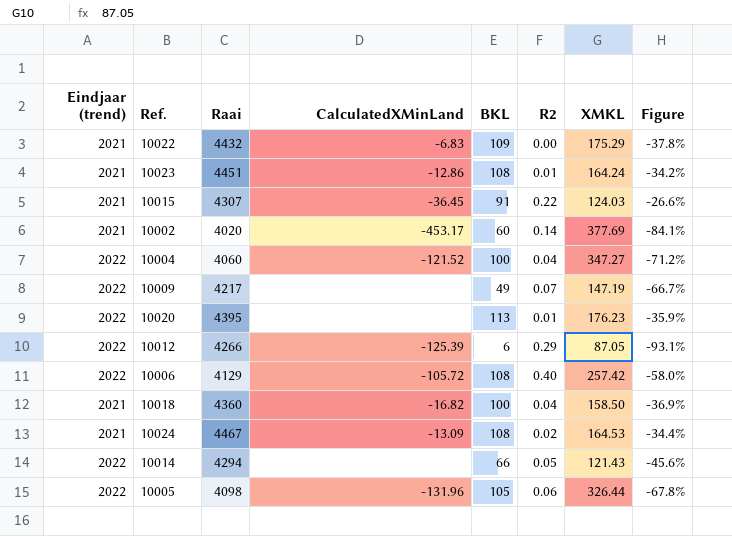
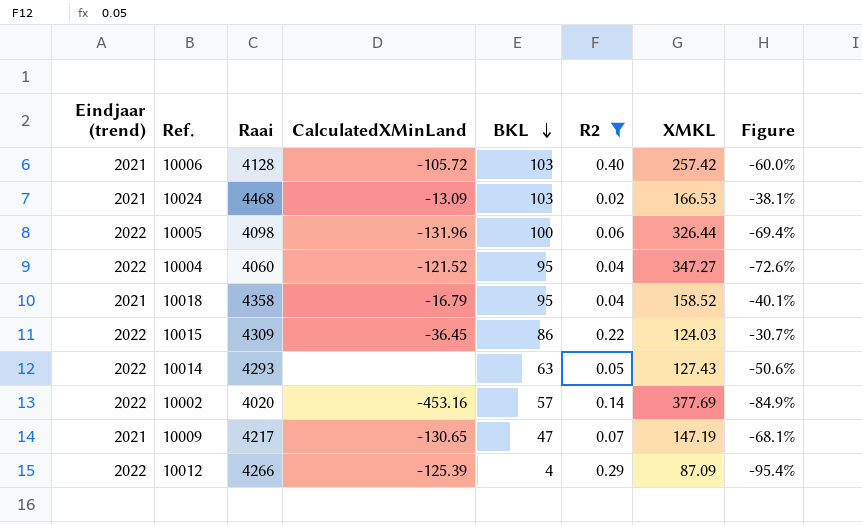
filter: none -> R2 >= 0.02
row order: none -> BKL descending
10006 | Eindjaar (trend): 2022 -> 2021
10006 | Raai: 4129 -> 4128
10006 | BKL: 108 -> 103
10006 | Figure: -58.0% -> -60.0%
10024 | Raai: 4467 -> 4468
10024 | BKL: 108 -> 103
10024 | XMKL: 164.53 -> 166.53
10024 | Figure: -34.4% -> -38.1%
10005 | BKL: 105 -> 100
10005 | Figure: -67.8% -> -69.4%
10004 | BKL: 100 -> 95
10004 | Figure: -71.2% -> -72.6%
10018 | Raai: 4360 -> 4358
10018 | CalculatedXMinLand: -16.82 -> -16.79
10018 | BKL: 100 -> 95
10018 | XMKL: 158.50 -> 158.52
10018 | Figure: -36.9% -> -40.1%
10015 | Eindjaar (trend): 2021 -> 2022
10015 | Raai: 4307 -> 4309
10015 | BKL: 91 -> 86
10015 | Figure: -26.6% -> -30.7%
10014 | Raai: 4294 -> 4293
10014 | BKL: 66 -> 63
10014 | XMKL: 121.43 -> 127.43
10014 | Figure: -45.6% -> -50.6%
10002 | Eindjaar (trend): 2021 -> 2022
10002 | CalculatedXMinLand: -453.17 -> -453.16
10002 | BKL: 60 -> 57
10002 | Figure: -84.1% -> -84.9%
10009 | Eindjaar (trend): 2022 -> 2021
10009 | CalculatedXMinLand: none -> -130.65
10009 | BKL: 49 -> 47
10009 | Figure: -66.7% -> -68.1%
10012 | BKL: 6 -> 4
10012 | XMKL: 87.05 -> 87.09
10012 | Figure: -93.1% -> -95.4%

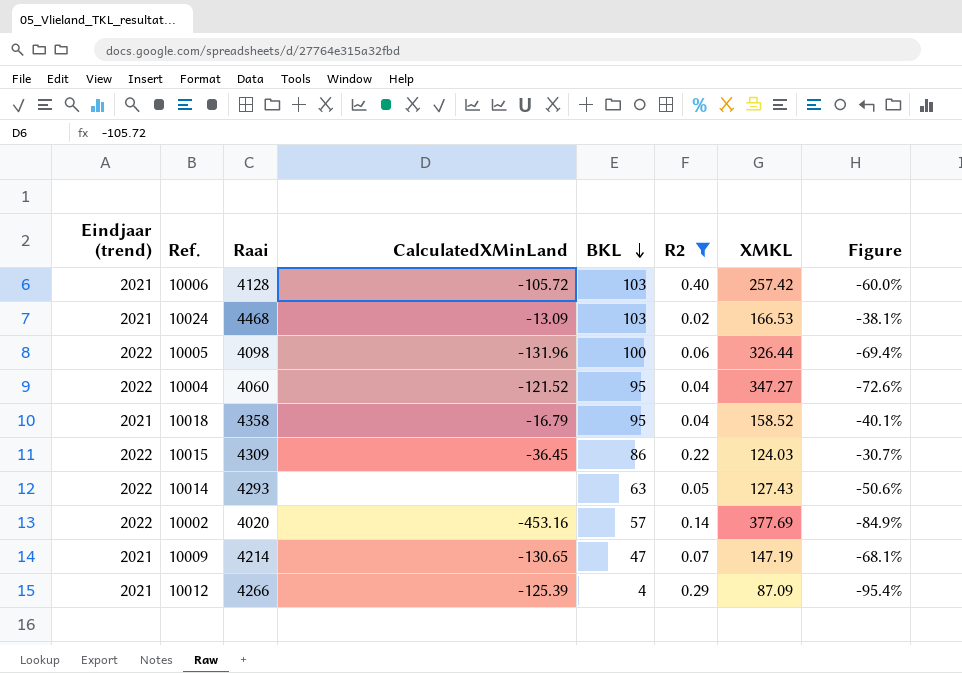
10009 | Raai: 4217 -> 4214
10012 | Eindjaar (trend): 2022 -> 2021

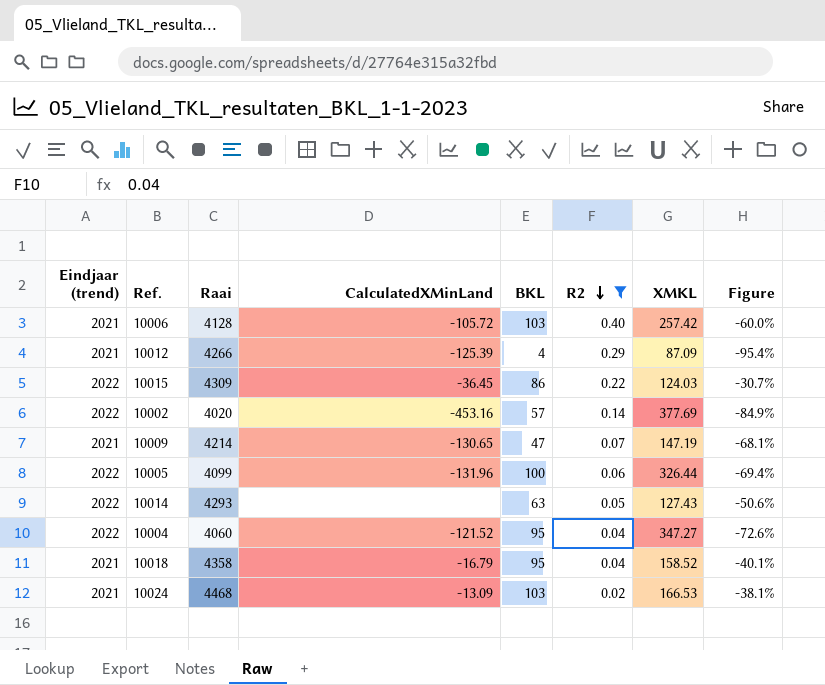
row order: BKL descending -> R2 descending
10005 | Raai: 4098 -> 4099

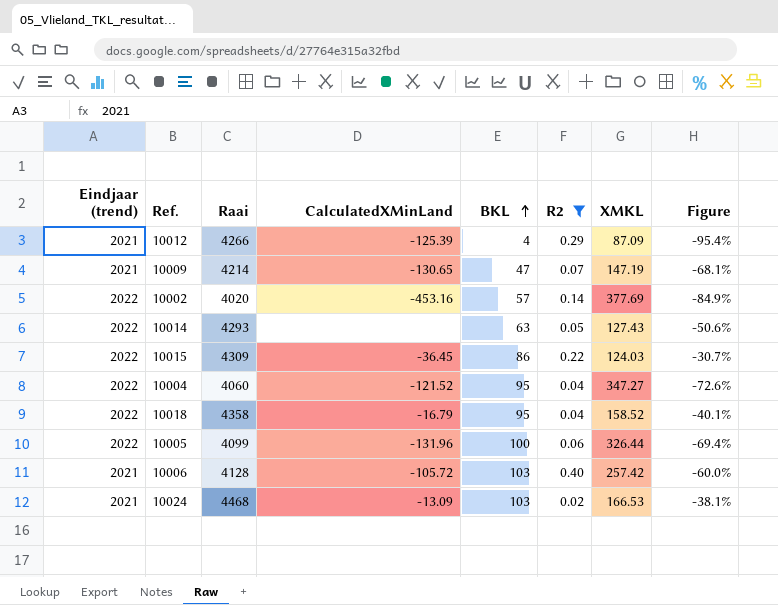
row order: R2 descending -> BKL ascending
10018 | Eindjaar (trend): 2021 -> 2022

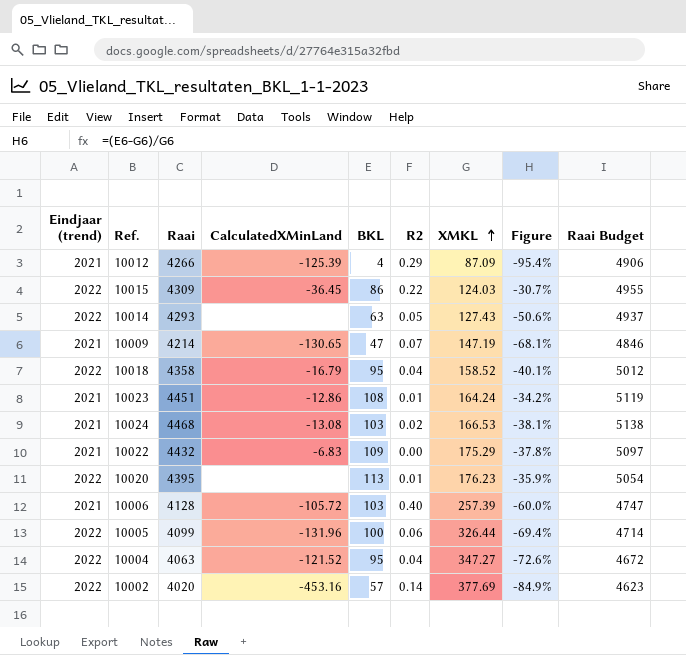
filter: R2 >= 0.02 -> none
row order: BKL ascending -> XMKL ascending
column Raai Budget | formula: none -> [Raai] * 1.15
10024 | CalculatedXMinLand: -13.09 -> -13.08
10006 | XMKL: 257.42 -> 257.39
10004 | Raai: 4060 -> 4063

